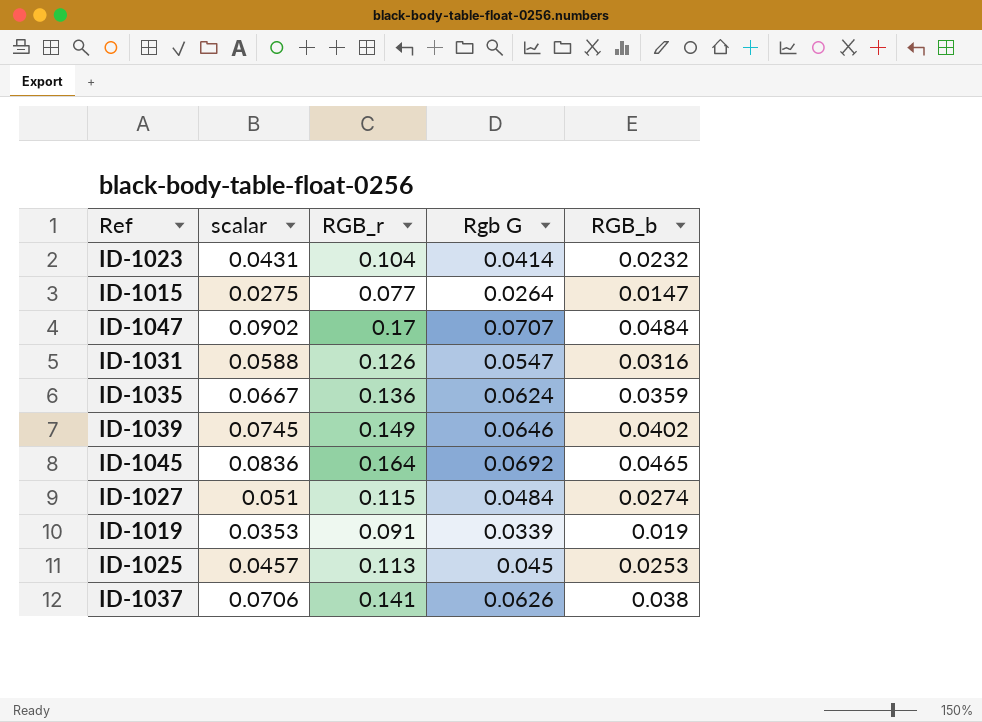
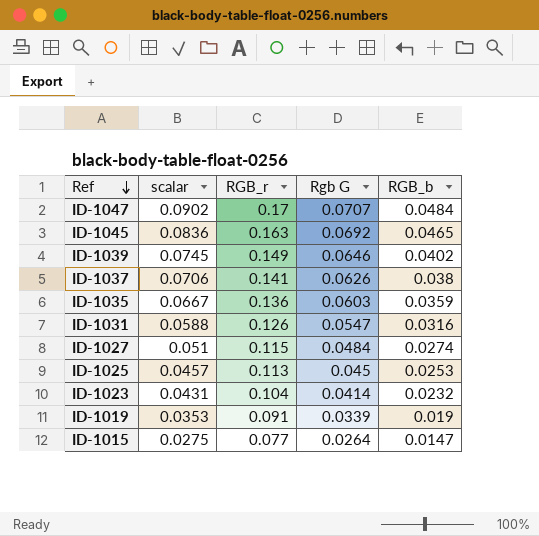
row order: none -> Ref descending
ID-1045 | RGB_r: 0.164 -> 0.163
ID-1035 | Rgb G: 0.0624 -> 0.0603

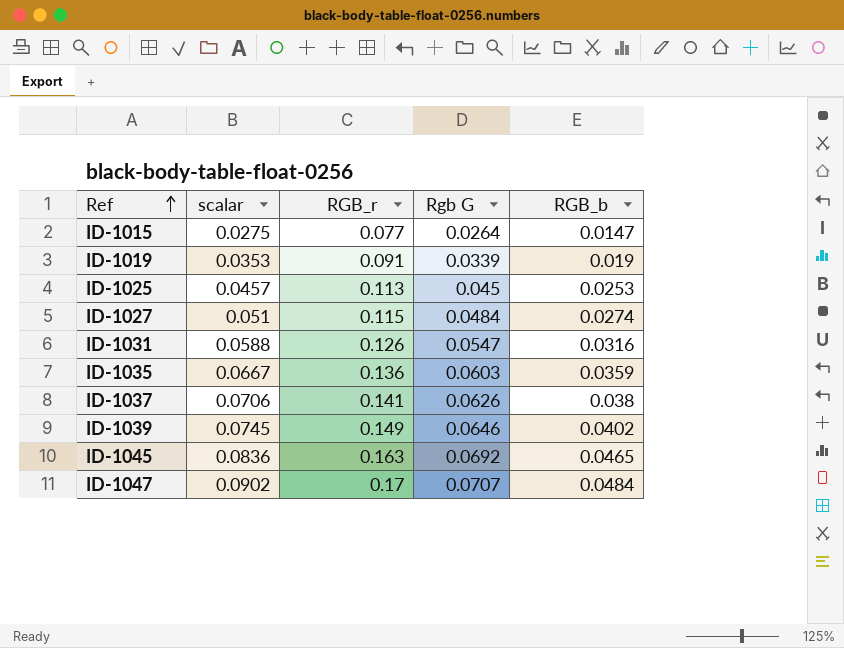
row order: Ref descending -> Ref ascending
row ID-1023: 0.0431 | 0.104 | 0.0414 | 0.0232 -> none

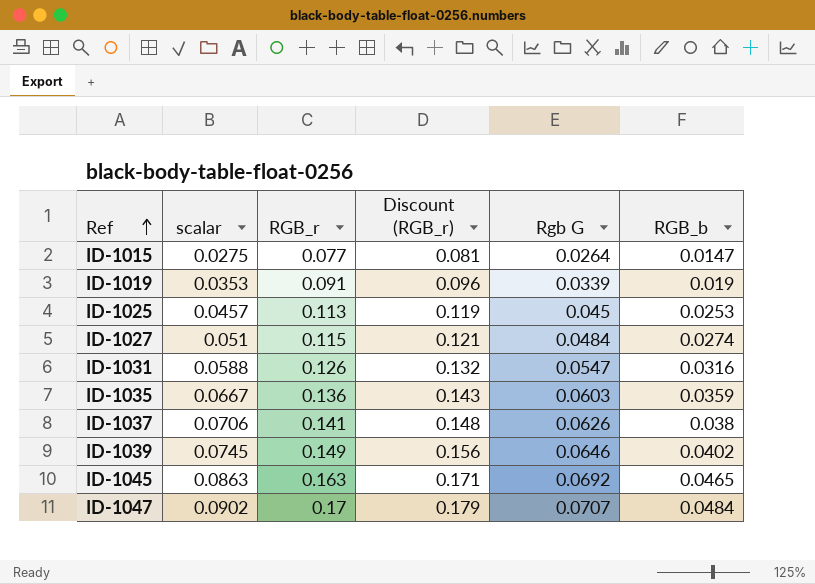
column Discount (RGB_r) | formula: none -> [RGB_r] * 1.05
ID-1045 | scalar: 0.0836 -> 0.0863

